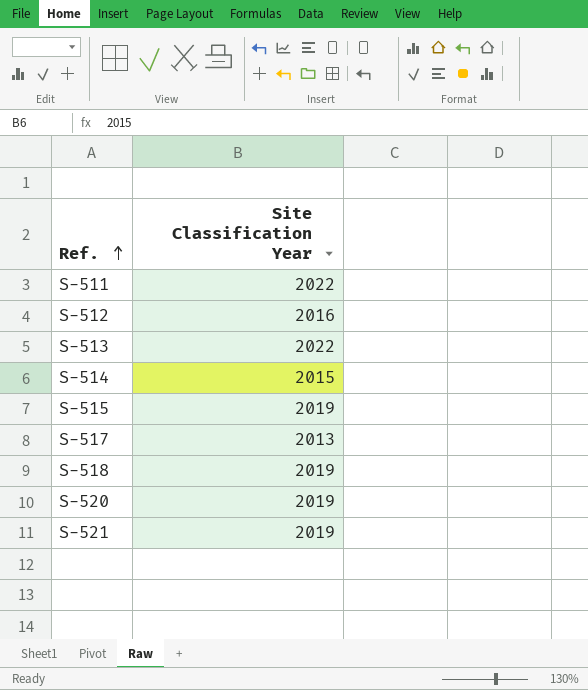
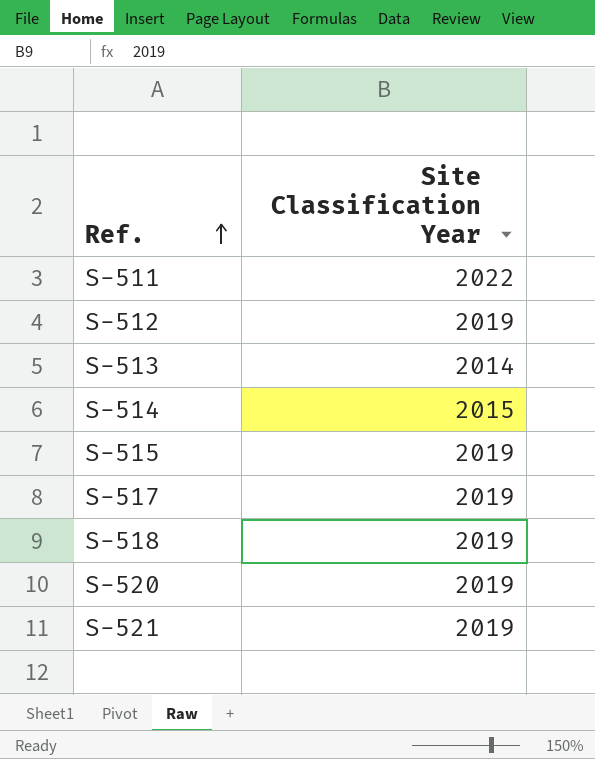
S-512 | Site Classification Year: 2016 -> 2019
S-513 | Site Classification Year: 2022 -> 2014
S-517 | Site Classification Year: 2013 -> 2019

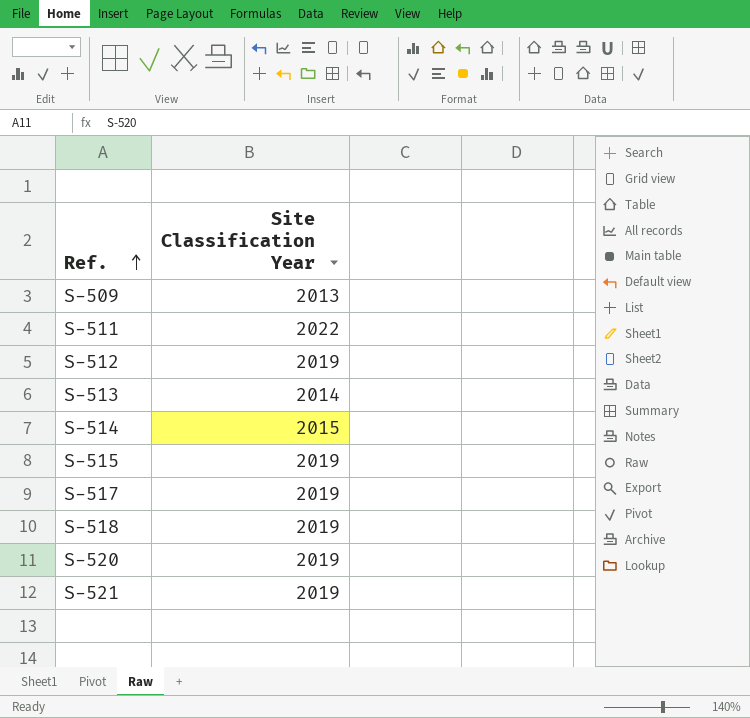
row S-509: none -> 2013

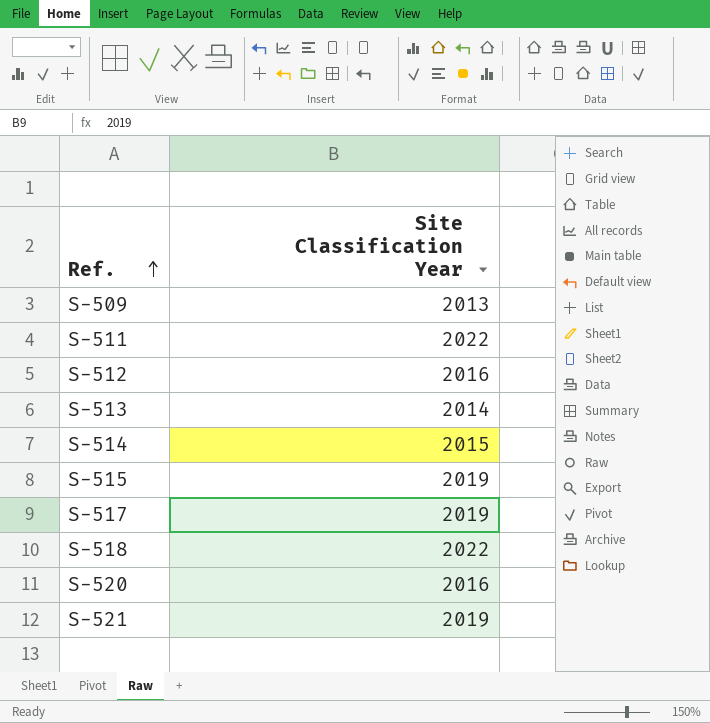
S-512 | Site Classification Year: 2019 -> 2016
S-518 | Site Classification Year: 2019 -> 2022
S-520 | Site Classification Year: 2019 -> 2016

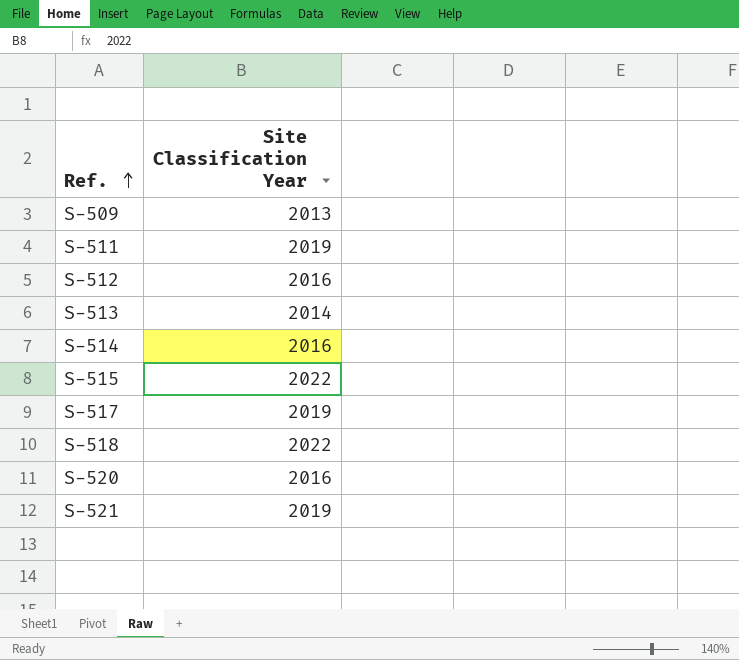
S-511 | Site Classification Year: 2022 -> 2019
S-514 | Site Classification Year: 2015 -> 2016
S-515 | Site Classification Year: 2019 -> 2022

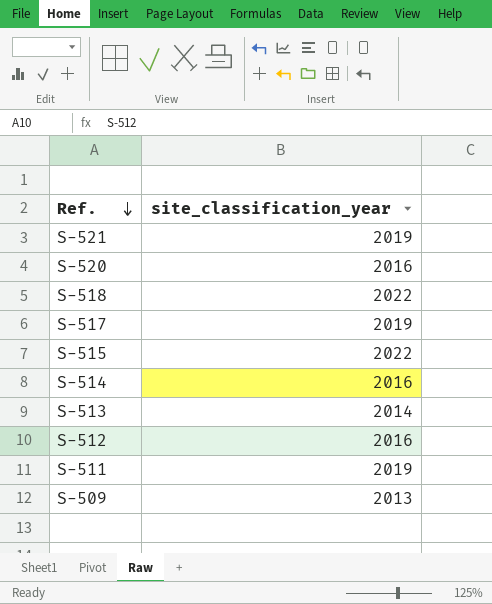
row order: Ref. ascending -> Ref. descending
column name: Site Classification Year -> site_classification_year

